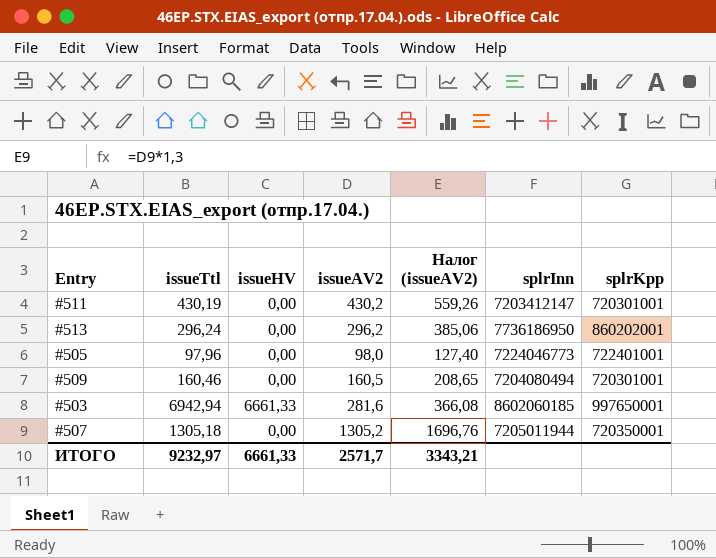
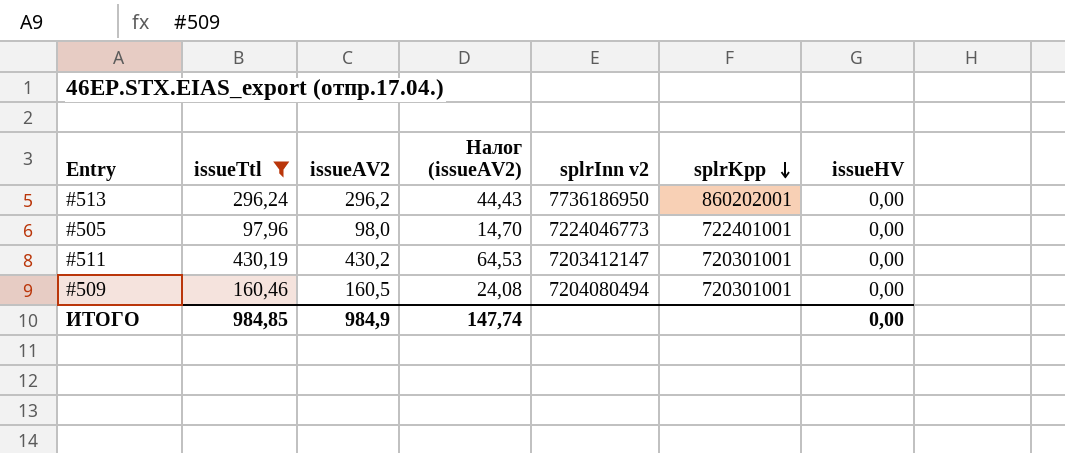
filter: none -> issueTtl <= 430,19
row order: none -> splrKpp descending
column Налог (issueAV2) | formula: [issueAV2] * 1,3 -> [issueAV2] * 0,15
column name: splrInn -> splrInn v2
column issueHV | position: 3 -> 7
ИТОГО | issueTtl: 9232,97 -> 984,85
ИТОГО | issueAV2: 2571,7 -> 984,9
ИТОГО | Налог (issueAV2): 3343,21 -> 147,74
ИТОГО | issueHV: 6661,33 -> 0,00

